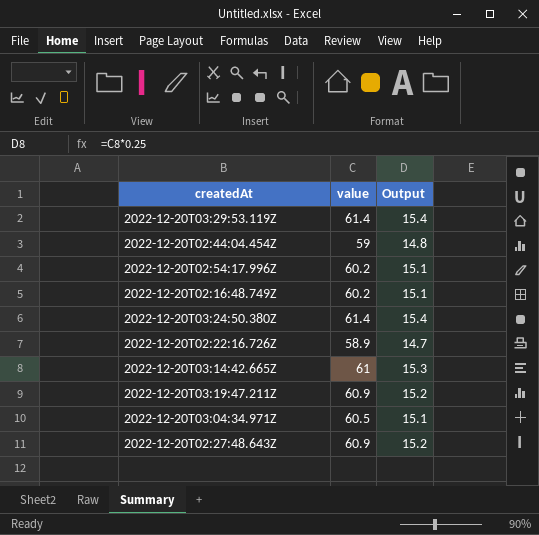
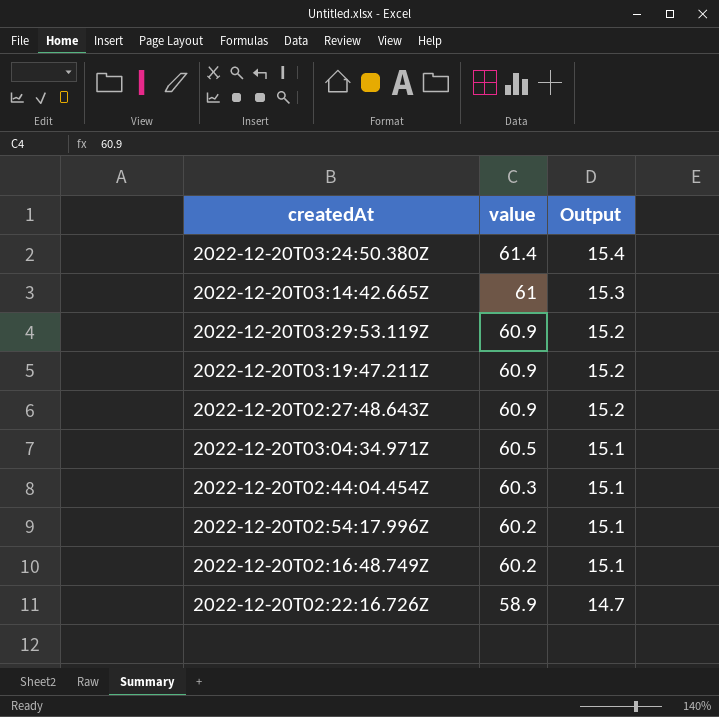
row order: none -> value descending
2022-12-20T03:29:53.119Z | value: 61.4 -> 60.9
2022-12-20T03:29:53.119Z | Output: 15.4 -> 15.2
2022-12-20T02:44:04.454Z | value: 59 -> 60.3
2022-12-20T02:44:04.454Z | Output: 14.8 -> 15.1

